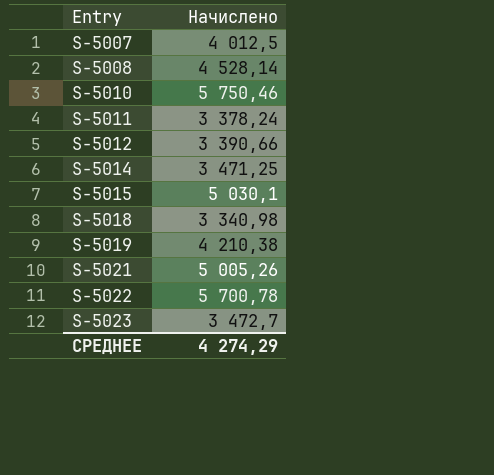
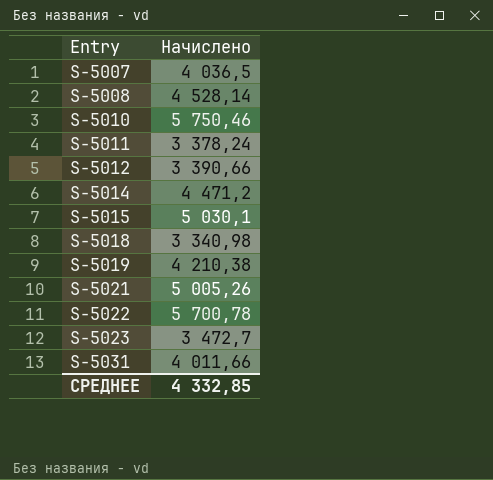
S-5007 | Начислено: 4 012,5 -> 4 036,5
S-5014 | Начислено: 3 471,25 -> 4 471,2
row S-5031: none -> 4 011,66
СРЕДНЕЕ | Начислено: 4 274,29 -> 4 332,85

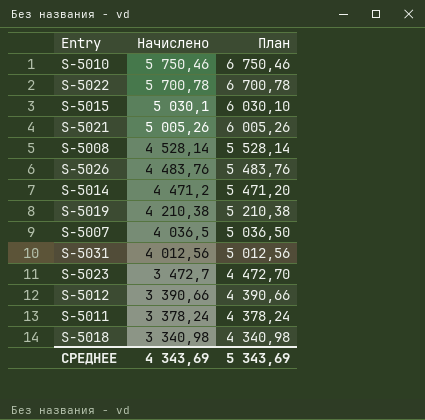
row order: Entry ascending -> Начислено descending
column План | formula: none -> [Начислено] + 1000
row S-5026: none -> 4 483,76 | 5 483,76
S-5031 | Начислено: 4 011,66 -> 4 012,56
СРЕДНЕЕ | Начислено: 4 332,85 -> 4 343,69

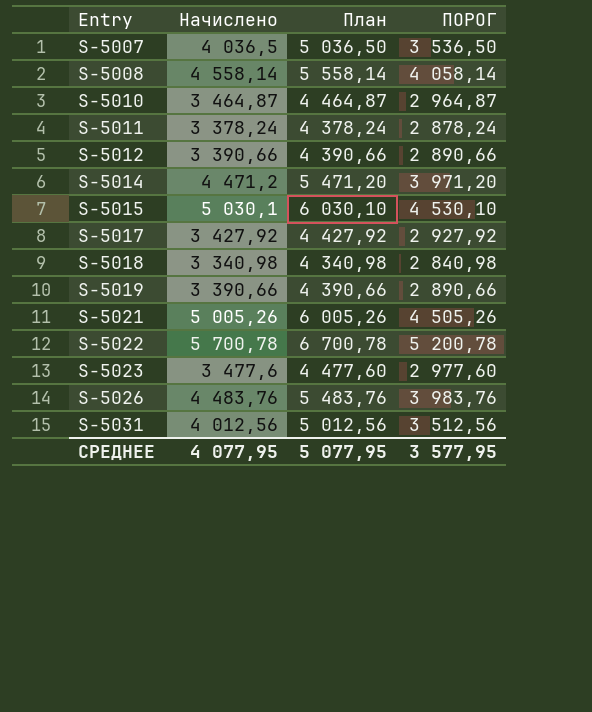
row order: Начислено descending -> Entry ascending
column ПОРОГ | formula: none -> [Начислено] - 500
S-5008 | Начислено: 4 528,14 -> 4 558,14
S-5008 | План: 5 528,14 -> 5 558,14
S-5010 | Начислено: 5 750,46 -> 3 464,87
S-5010 | План: 6 750,46 -> 4 464,87
row S-5017: none -> 3 427,92 | 4 427,92 | 2 927,92
S-5019 | Начислено: 4 210,38 -> 3 390,66
S-5019 | План: 5 210,38 -> 4 390,66
S-5023 | Начислено: 3 472,7 -> 3 477,6
S-5023 | План: 4 472,70 -> 4 477,60
СРЕДНЕЕ | Начислено: 4 343,69 -> 4 077,95
СРЕДНЕЕ | План: 5 343,69 -> 5 077,95

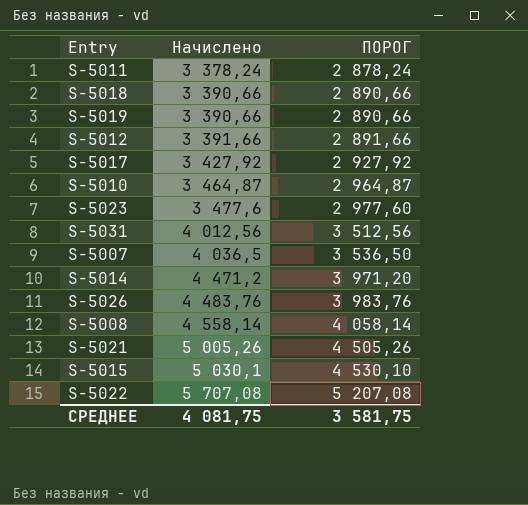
row order: Entry ascending -> Начислено ascending
column План | formula: [Начислено] + 1000 -> none
S-5018 | Начислено: 3 340,98 -> 3 390,66
S-5018 | ПОРОГ: 2 840,98 -> 2 890,66
S-5012 | Начислено: 3 390,66 -> 3 391,66
S-5012 | ПОРОГ: 2 890,66 -> 2 891,66
S-5022 | Начислено: 5 700,78 -> 5 707,08
S-5022 | ПОРОГ: 5 200,78 -> 5 207,08
СРЕДНЕЕ | Начислено: 4 077,95 -> 4 081,75
СРЕДНЕЕ | ПОРОГ: 3 577,95 -> 3 581,75

